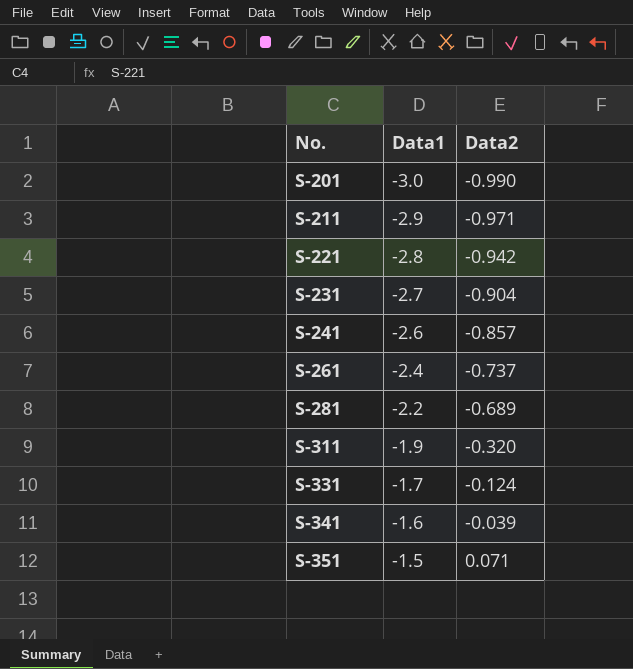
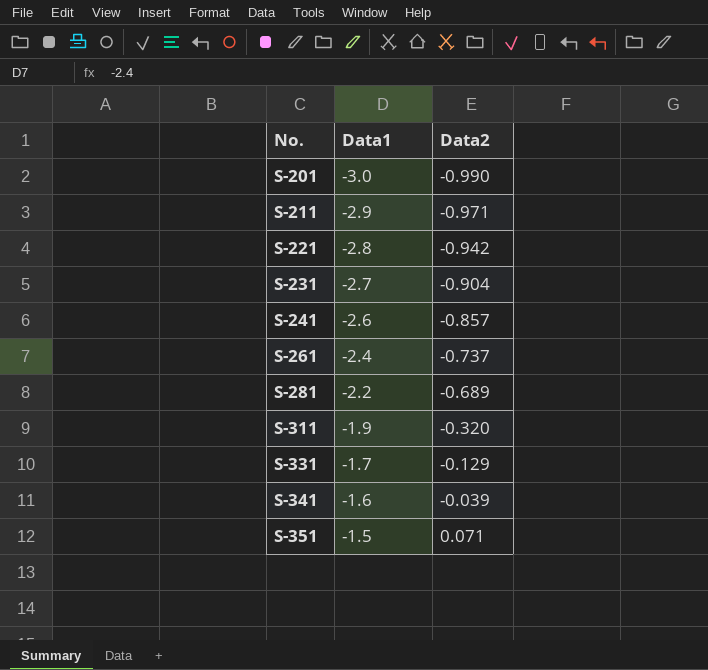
S-331 | Data2: -0.124 -> -0.129

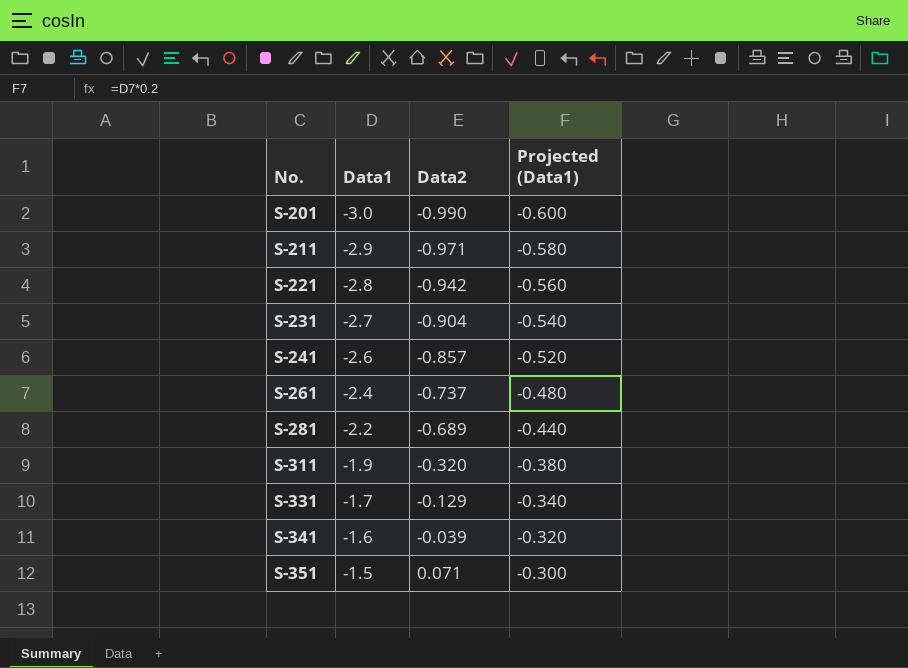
column Projected (Data1) | formula: none -> [Data1] * 0.2

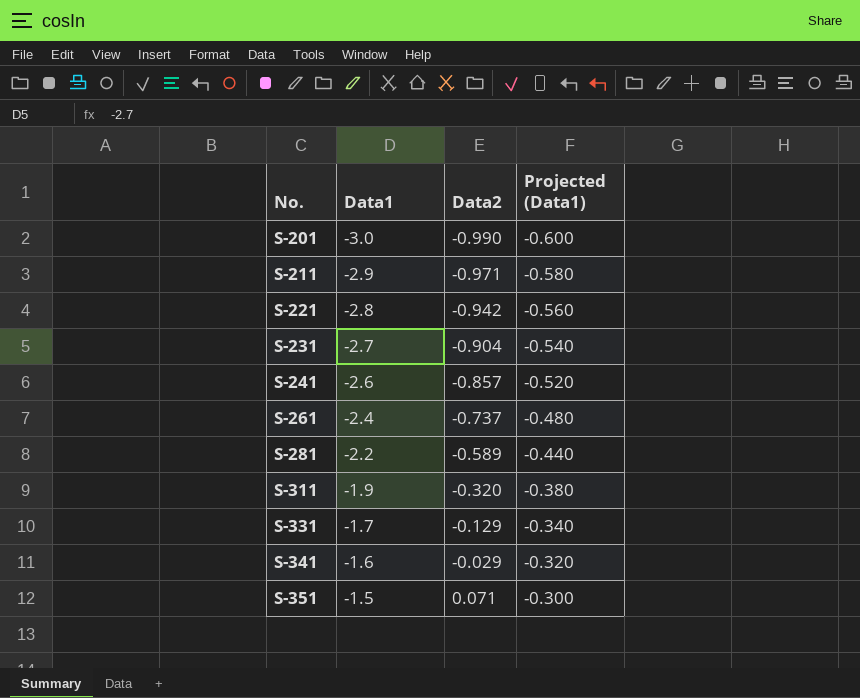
S-281 | Data2: -0.689 -> -0.589
S-341 | Data2: -0.039 -> -0.029

